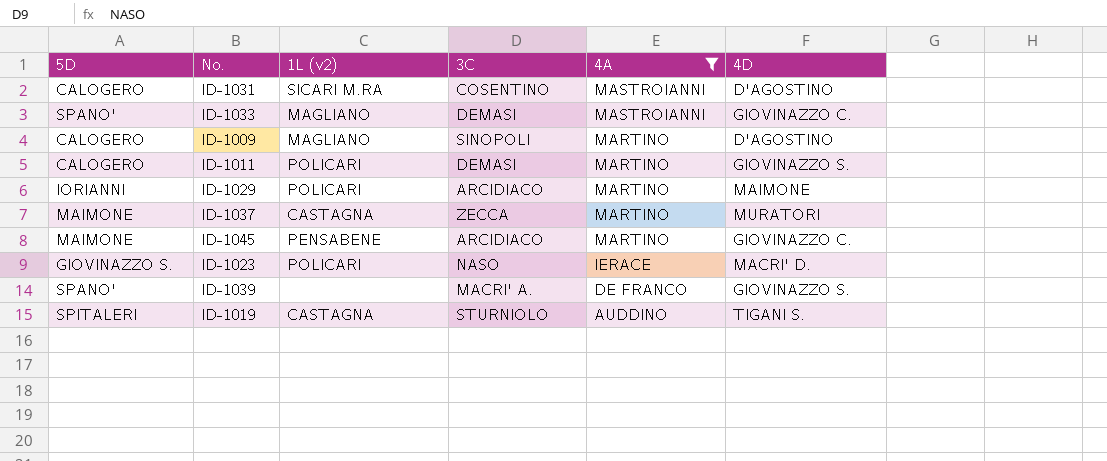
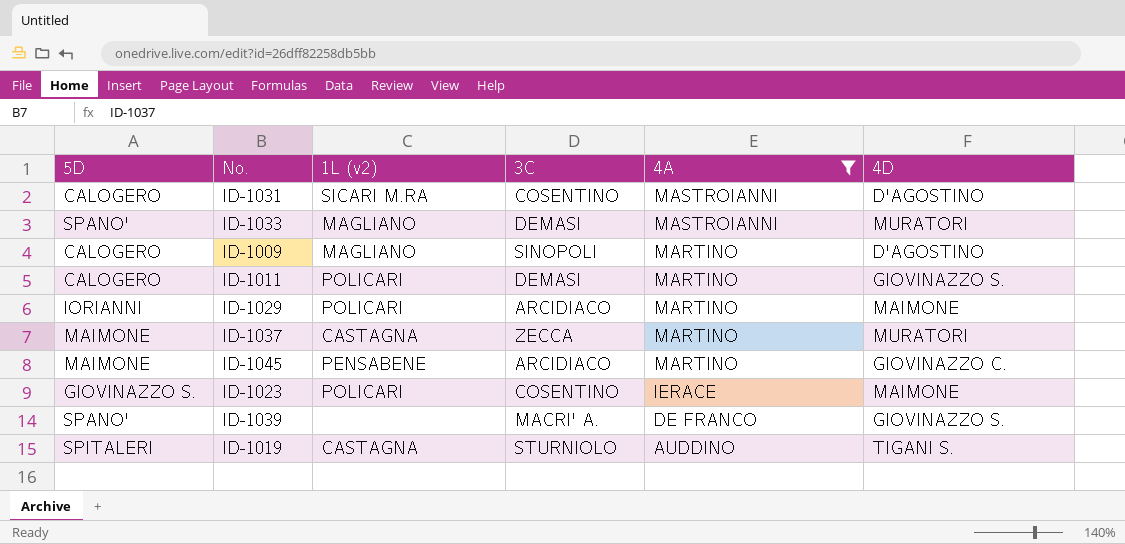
ID-1033 | 4D: GIOVINAZZO C. -> MURATORI
ID-1023 | 3C: NASO -> COSENTINO
ID-1023 | 4D: MACRI' D. -> MAIMONE

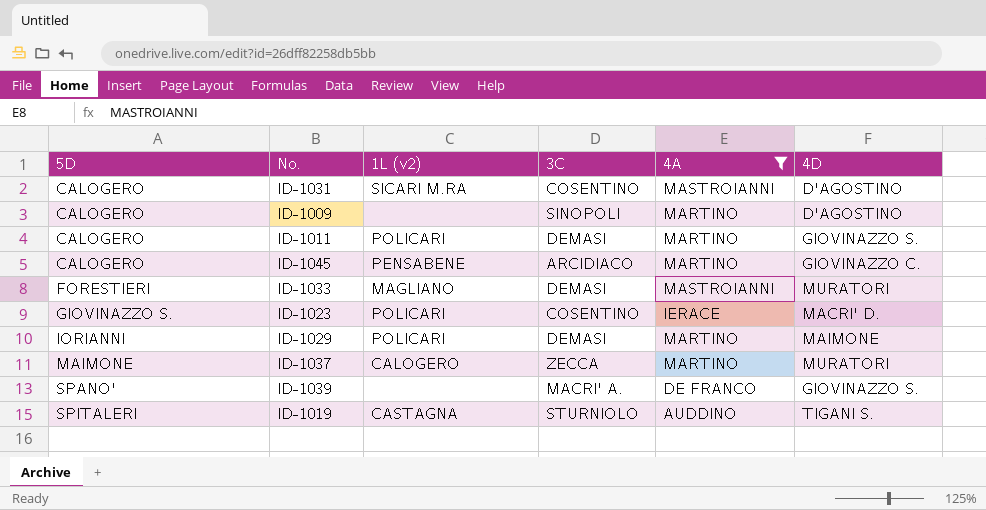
row order: 4A descending -> 5D ascending
ID-1009 | 1L (v2): MAGLIANO -> none
ID-1045 | 5D: MAIMONE -> CALOGERO
ID-1033 | 5D: SPANO' -> FORESTIERI
ID-1023 | 4D: MAIMONE -> MACRI' D.
ID-1029 | 3C: ARCIDIACO -> DEMASI
ID-1037 | 1L (v2): CASTAGNA -> CALOGERO

